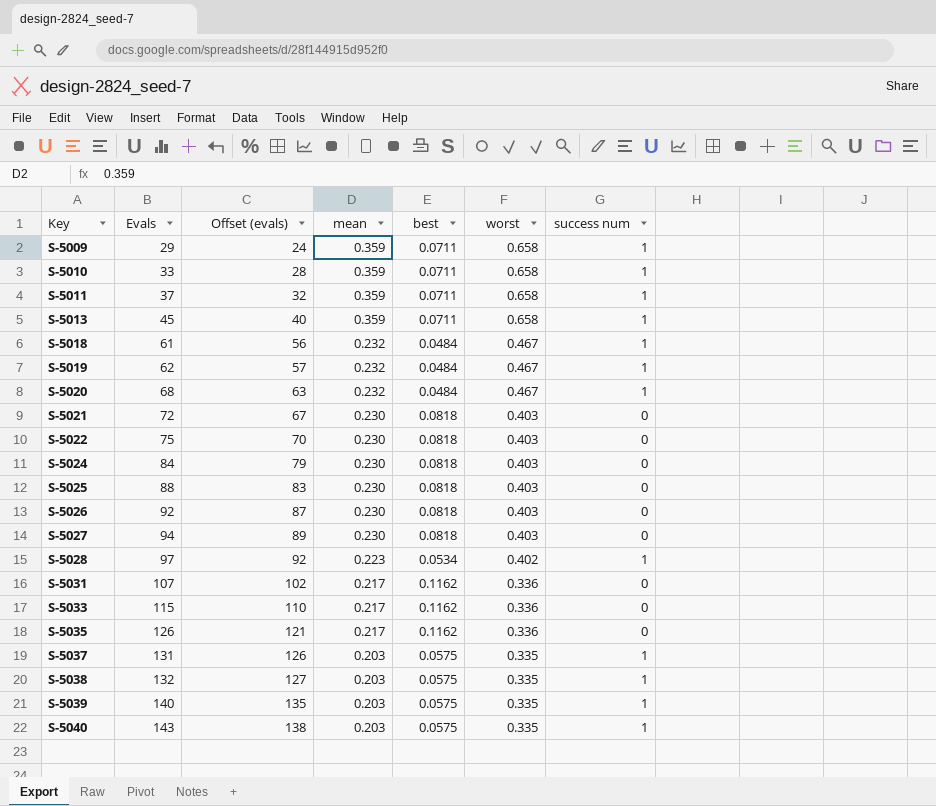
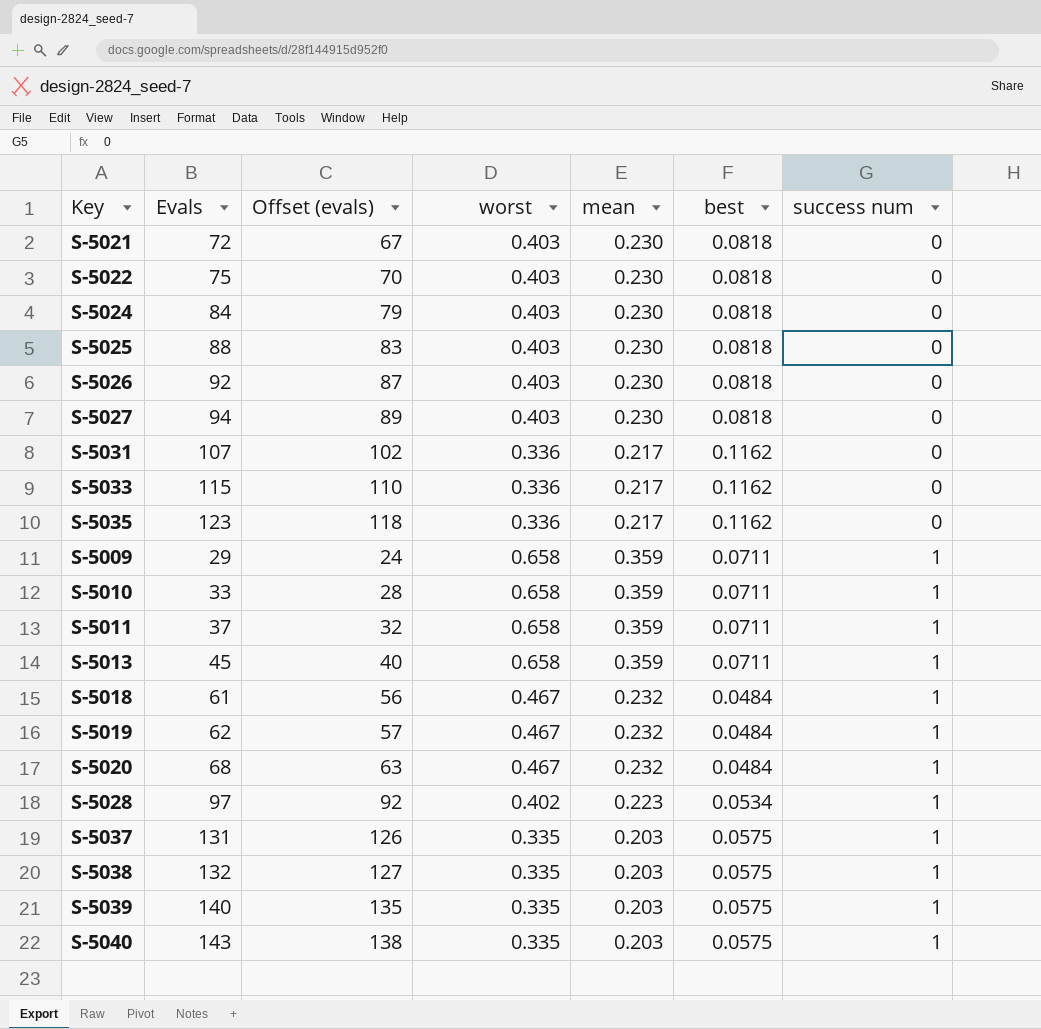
row order: Key ascending -> success num ascending
column worst | position: 6 -> 4
S-5035 | Evals: 126 -> 123
S-5035 | Offset (evals): 121 -> 118

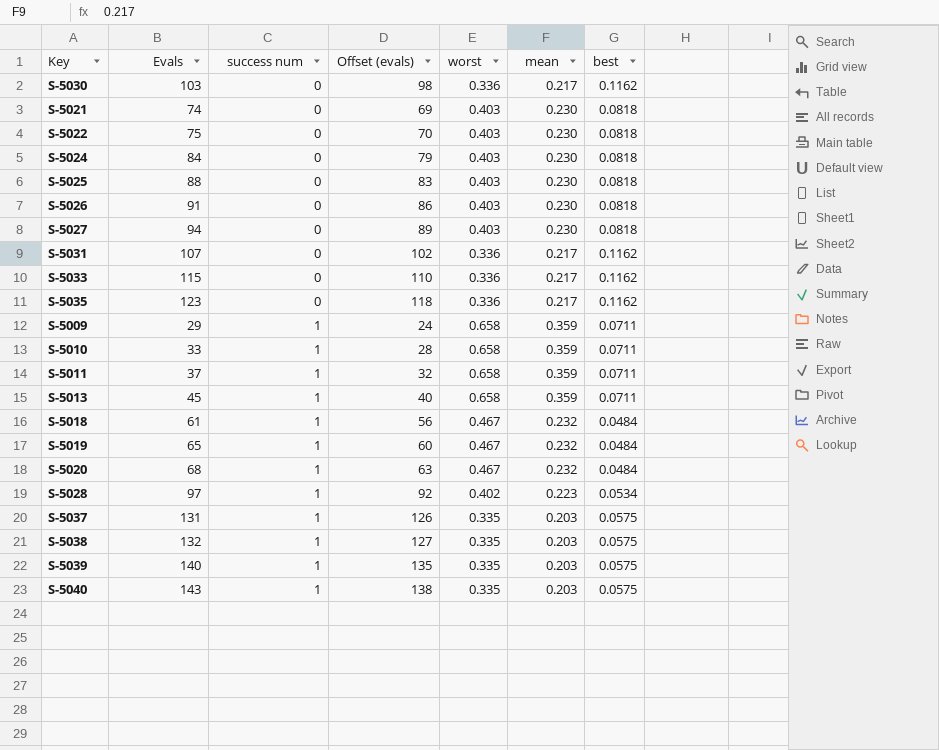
column success num | position: 7 -> 3
row S-5030: none -> 103 | 0 | 98 | 0.336 | 0.217 | 0.1162
S-5021 | Evals: 72 -> 74
S-5021 | Offset (evals): 67 -> 69
S-5026 | Evals: 92 -> 91
S-5026 | Offset (evals): 87 -> 86
S-5019 | Evals: 62 -> 65
S-5019 | Offset (evals): 57 -> 60

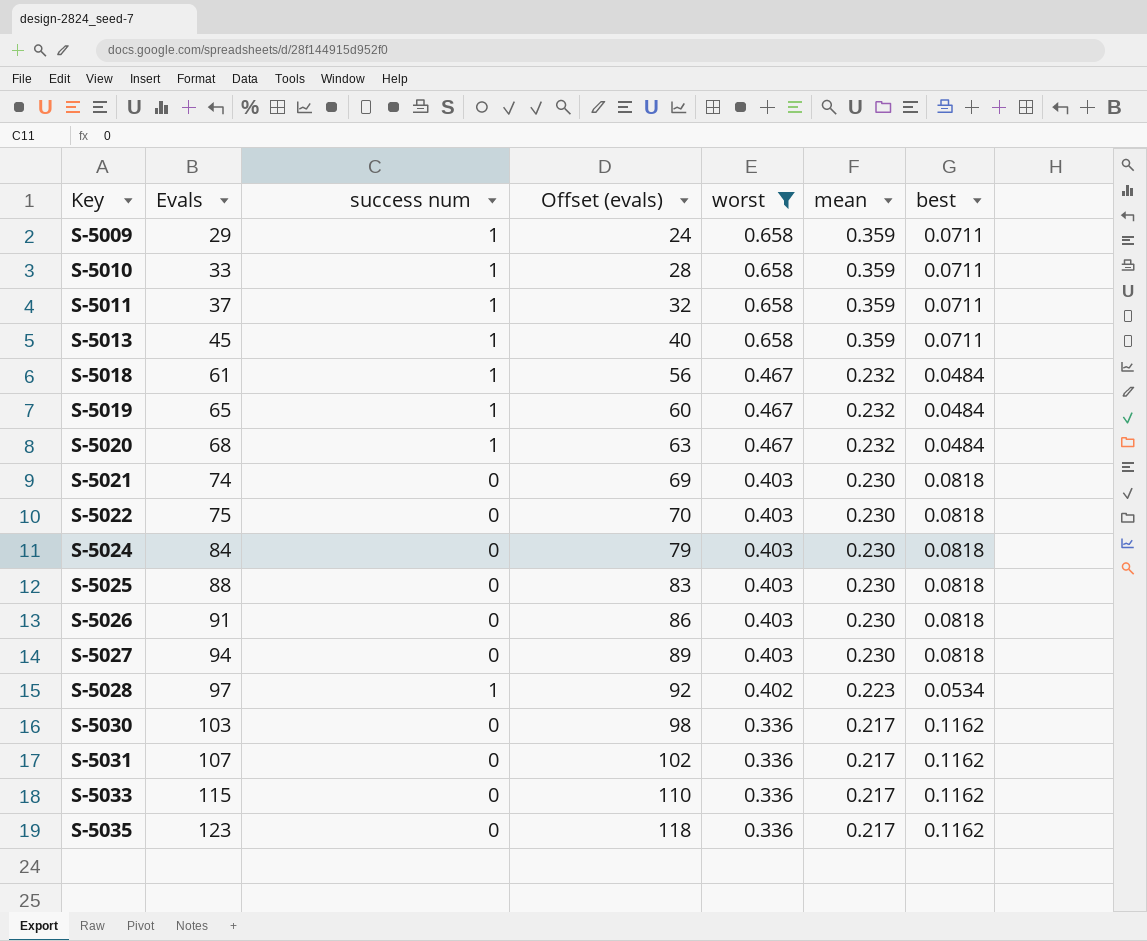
filter: none -> worst != 0.335
row order: success num ascending -> Key ascending

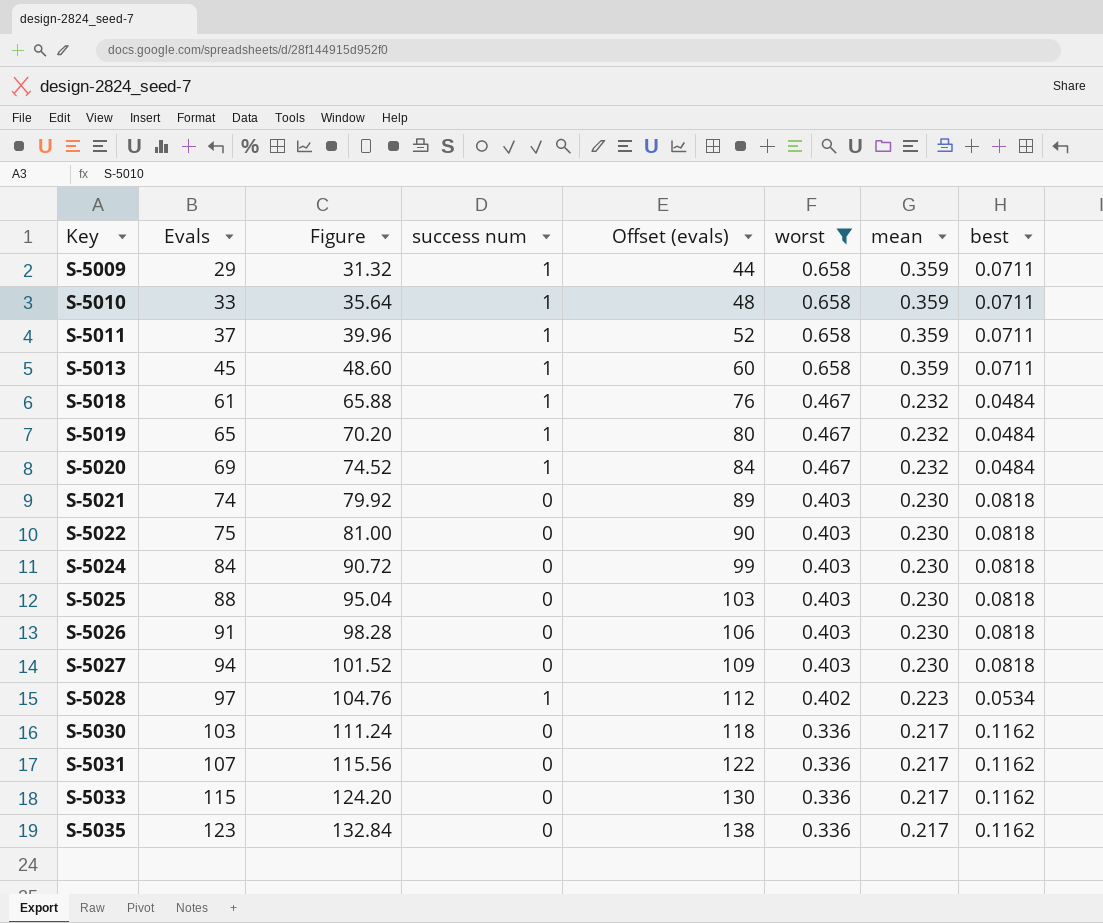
column Figure | formula: none -> [Evals] * 1.08
column Offset (evals) | formula: [Evals] - 5 -> [Evals] + 15
S-5020 | Evals: 68 -> 69

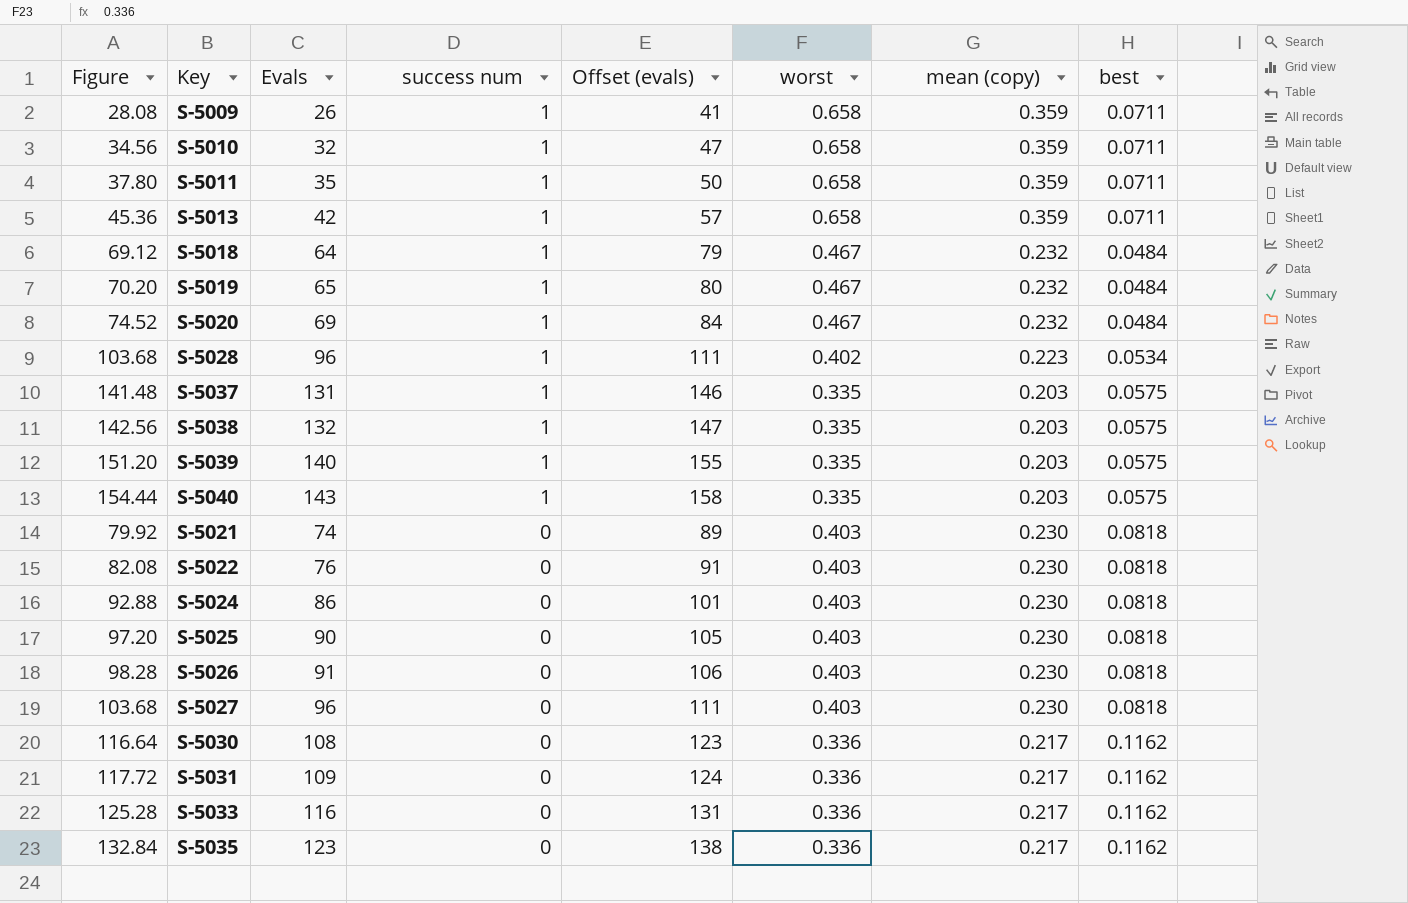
filter: worst != 0.335 -> none
row order: Key ascending -> success num descending
column Figure | position: 3 -> 1
column name: mean -> mean (copy)
S-5009 | Figure: 31.32 -> 28.08
S-5009 | Evals: 29 -> 26
S-5009 | Offset (evals): 44 -> 41
S-5010 | Figure: 35.64 -> 34.56
S-5010 | Evals: 33 -> 32
S-5010 | Offset (evals): 48 -> 47
S-5011 | Figure: 39.96 -> 37.80
S-5011 | Evals: 37 -> 35
S-5011 | Offset (evals): 52 -> 50
S-5013 | Figure: 48.60 -> 45.36
S-5013 | Evals: 45 -> 42
S-5013 | Offset (evals): 60 -> 57
S-5018 | Figure: 65.88 -> 69.12
S-5018 | Evals: 61 -> 64
S-5018 | Offset (evals): 76 -> 79
S-5028 | Figure: 104.76 -> 103.68
S-5028 | Evals: 97 -> 96
S-5028 | Offset (evals): 112 -> 111
S-5022 | Figure: 81.00 -> 82.08
S-5022 | Evals: 75 -> 76
S-5022 | Offset (evals): 90 -> 91
S-5024 | Figure: 90.72 -> 92.88
S-5024 | Evals: 84 -> 86
S-5024 | Offset (evals): 99 -> 101
S-5025 | Figure: 95.04 -> 97.20
S-5025 | Evals: 88 -> 90
S-5025 | Offset (evals): 103 -> 105
S-5027 | Figure: 101.52 -> 103.68
S-5027 | Evals: 94 -> 96
S-5027 | Offset (evals): 109 -> 111
S-5030 | Figure: 111.24 -> 116.64
S-5030 | Evals: 103 -> 108
S-5030 | Offset (evals): 118 -> 123
S-5031 | Figure: 115.56 -> 117.72
S-5031 | Evals: 107 -> 109
S-5031 | Offset (evals): 122 -> 124
S-5033 | Figure: 124.20 -> 125.28
S-5033 | Evals: 115 -> 116
S-5033 | Offset (evals): 130 -> 131

